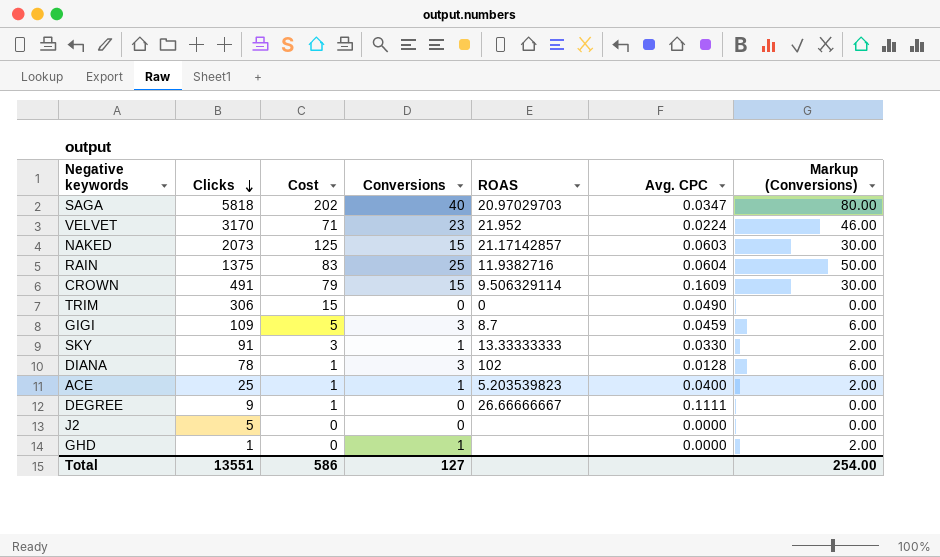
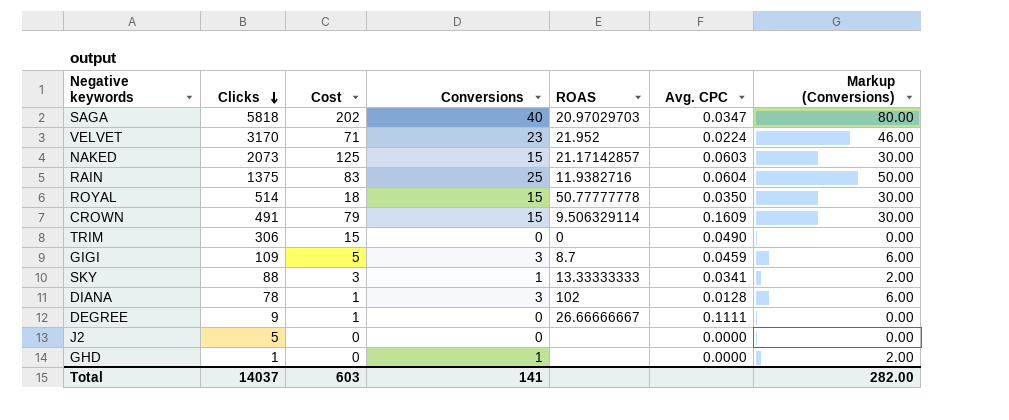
row ACE: 25 | 1 | 1 | 5.203539823 | 0.0400 | 2.00 -> none
row ROYAL: none -> 514 | 18 | 15 | 50.77777778 | 0.0350 | 30.00
SKY | Clicks: 91 -> 88
SKY | Avg. CPC: 0.0330 -> 0.0341
Total | Clicks: 13551 -> 14037
Total | Cost: 586 -> 603
Total | Conversions: 127 -> 141
Total | Markup (Conversions): 254.00 -> 282.00

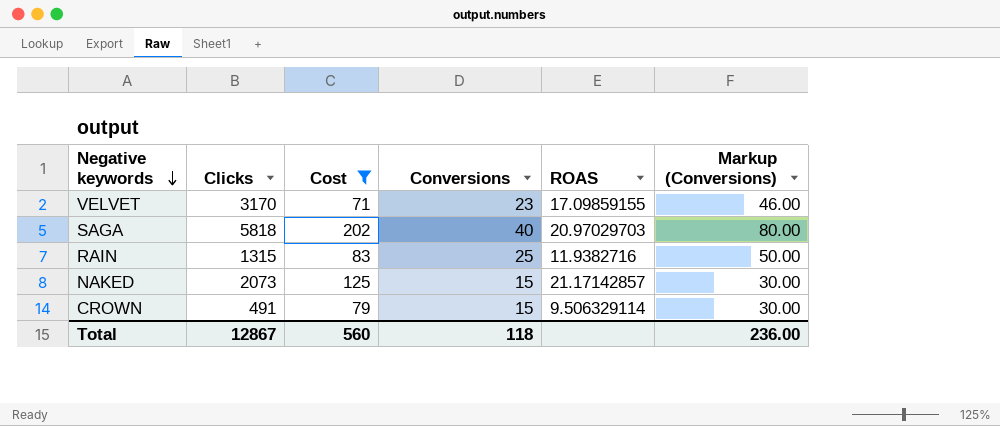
filter: none -> Cost >= 71
row order: Clicks descending -> Negative keywords descending
column Avg. CPC | formula: [Cost] / [Clicks] -> none
VELVET | ROAS: 21.952 -> 17.09859155
RAIN | Clicks: 1375 -> 1315
Total | Clicks: 14037 -> 12867
Total | Cost: 603 -> 560
Total | Conversions: 141 -> 118
Total | Markup (Conversions): 282.00 -> 236.00

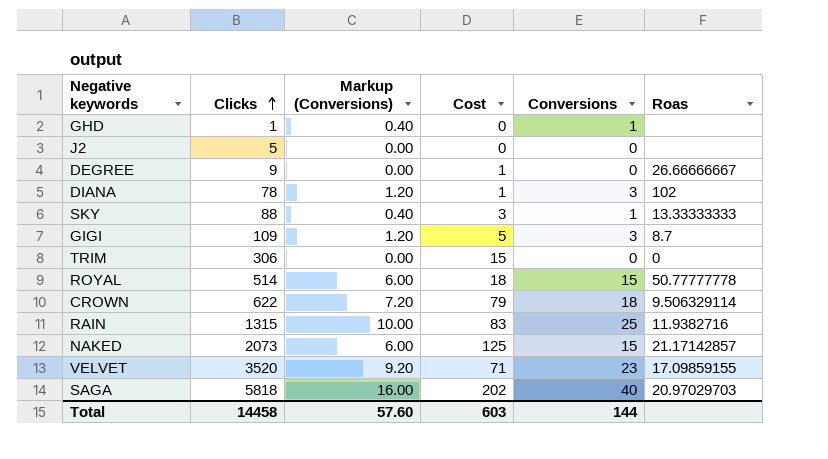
filter: Cost >= 71 -> none
row order: Negative keywords descending -> Clicks ascending
column Markup (Conversions) | formula: [Conversions] * 2 -> [Conversions] * 0.4
column Markup (Conversions) | position: 6 -> 3
column name: ROAS -> Roas
CROWN | Clicks: 491 -> 622
CROWN | Conversions: 15 -> 18
VELVET | Clicks: 3170 -> 3520
Total | Clicks: 12867 -> 14458
Total | Markup (Conversions): 236.00 -> 57.60
Total | Cost: 560 -> 603
Total | Conversions: 118 -> 144

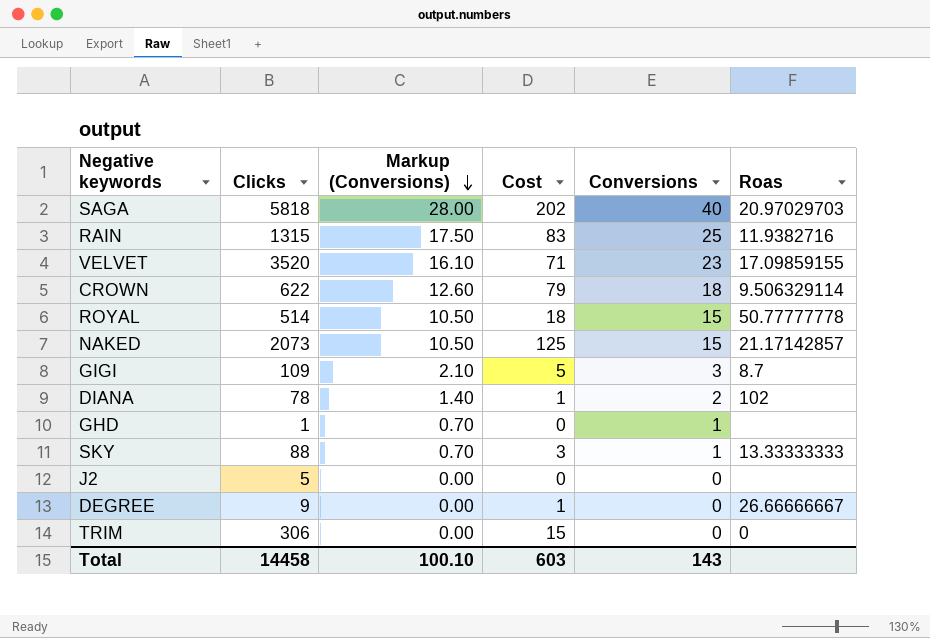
row order: Clicks ascending -> Markup (Conversions) descending
column Markup (Conversions) | formula: [Conversions] * 0.4 -> [Conversions] * 0.7
DIANA | Conversions: 3 -> 2
Total | Markup (Conversions): 57.60 -> 100.10
Total | Conversions: 144 -> 143

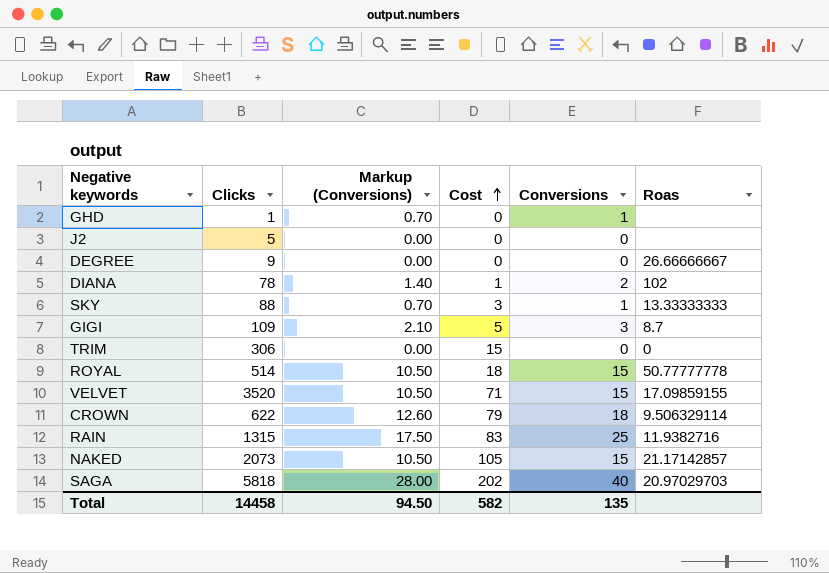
row order: Markup (Conversions) descending -> Cost ascending
DEGREE | Cost: 1 -> 0
VELVET | Markup (Conversions): 16.10 -> 10.50
VELVET | Conversions: 23 -> 15
NAKED | Cost: 125 -> 105
Total | Markup (Conversions): 100.10 -> 94.50
Total | Cost: 603 -> 582
Total | Conversions: 143 -> 135

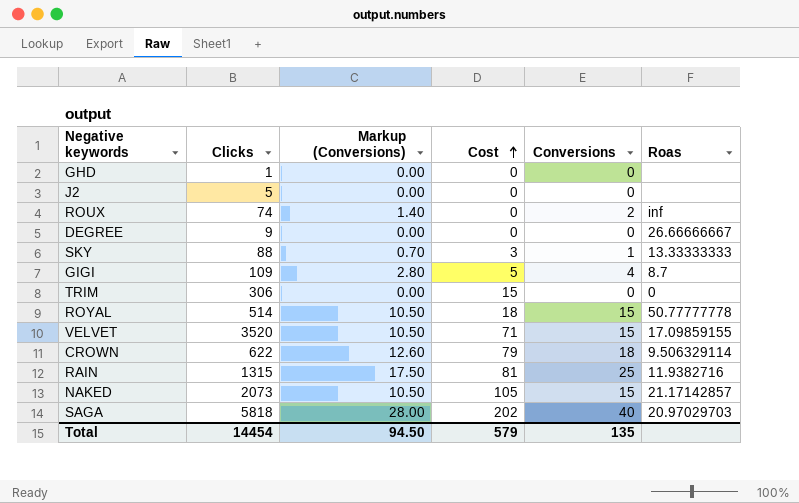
row DIANA: 78 | 1.40 | 1 | 2 | 102 -> none
GHD | Markup (Conversions): 0.70 -> 0.00
GHD | Conversions: 1 -> 0
row ROUX: none -> 74 | 1.40 | 0 | 2 | inf
GIGI | Markup (Conversions): 2.10 -> 2.80
GIGI | Conversions: 3 -> 4
RAIN | Cost: 83 -> 81
Total | Clicks: 14458 -> 14454
Total | Cost: 582 -> 579

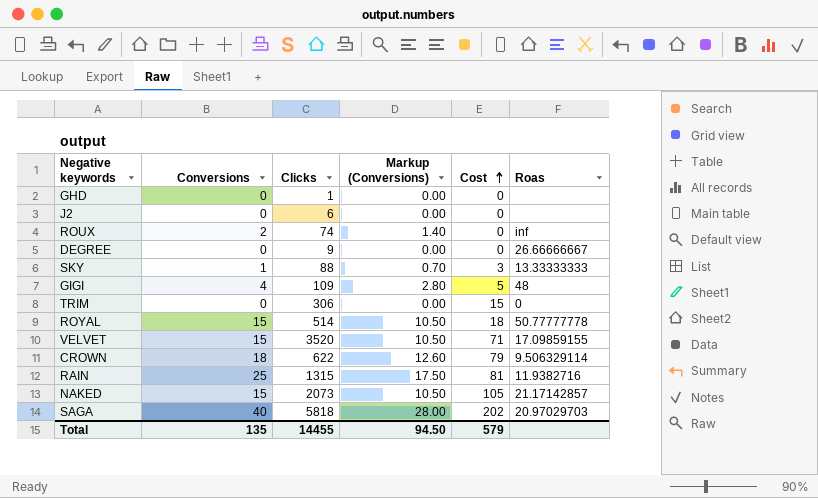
column Conversions | position: 5 -> 2
J2 | Clicks: 5 -> 6
GIGI | Roas: 8.7 -> 48
Total | Clicks: 14454 -> 14455

